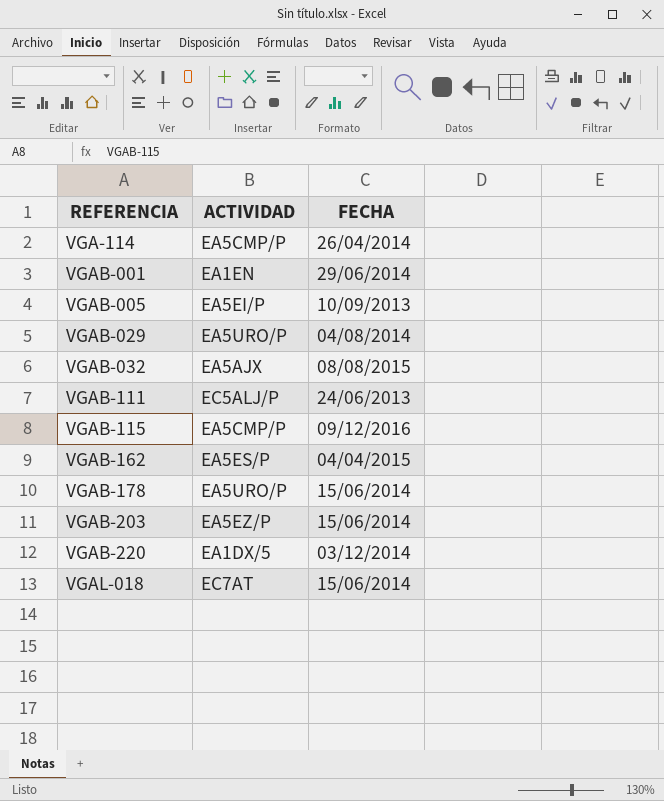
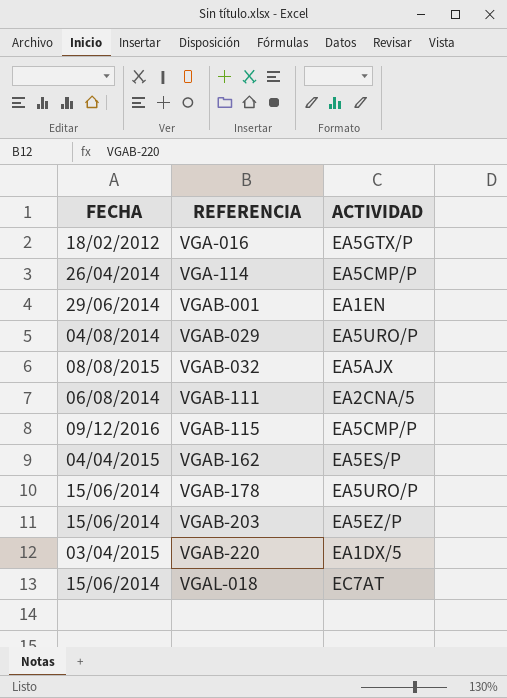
column FECHA | position: 3 -> 1
row VGAB-005: EA5EI/P | 10/09/2013 -> none
row VGA-016: none -> 18/02/2012 | EA5GTX/P
VGAB-111 | FECHA: 24/06/2013 -> 06/08/2014
VGAB-111 | ACTIVIDAD: EC5ALJ/P -> EA2CNA/5
VGAB-220 | FECHA: 03/12/2014 -> 03/04/2015

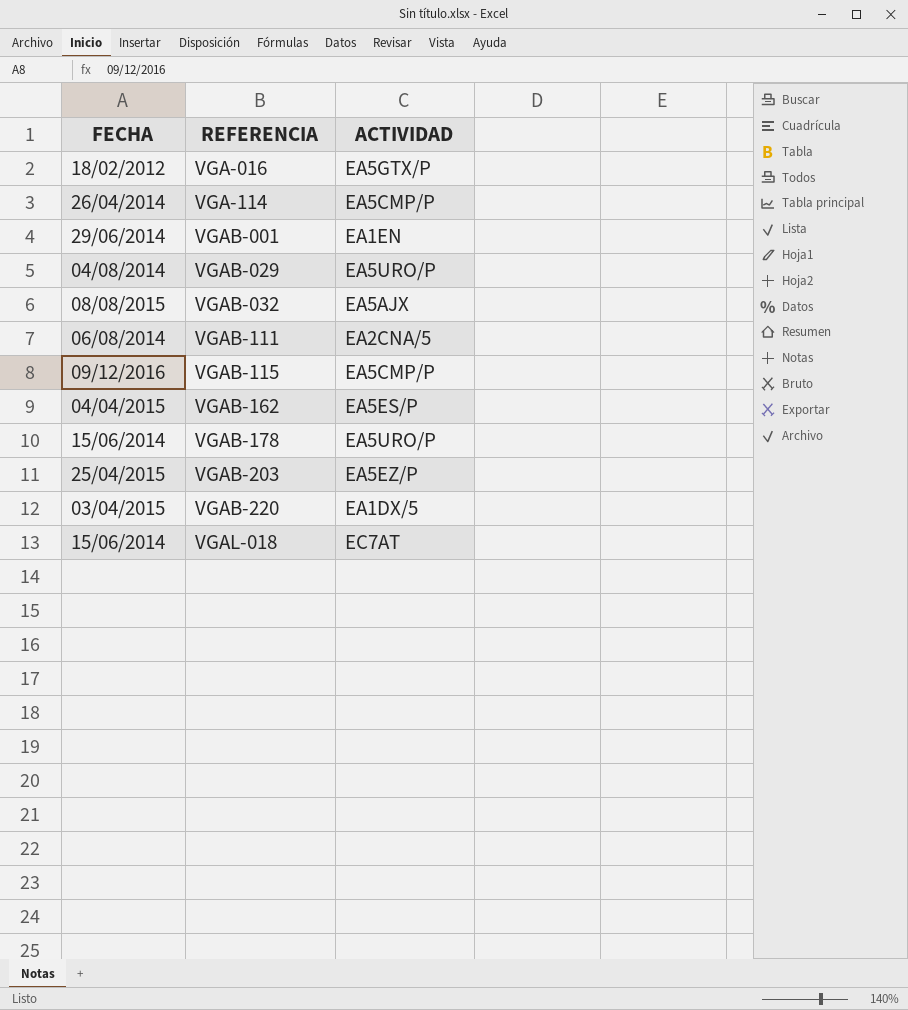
VGAB-203 | FECHA: 15/06/2014 -> 25/04/2015

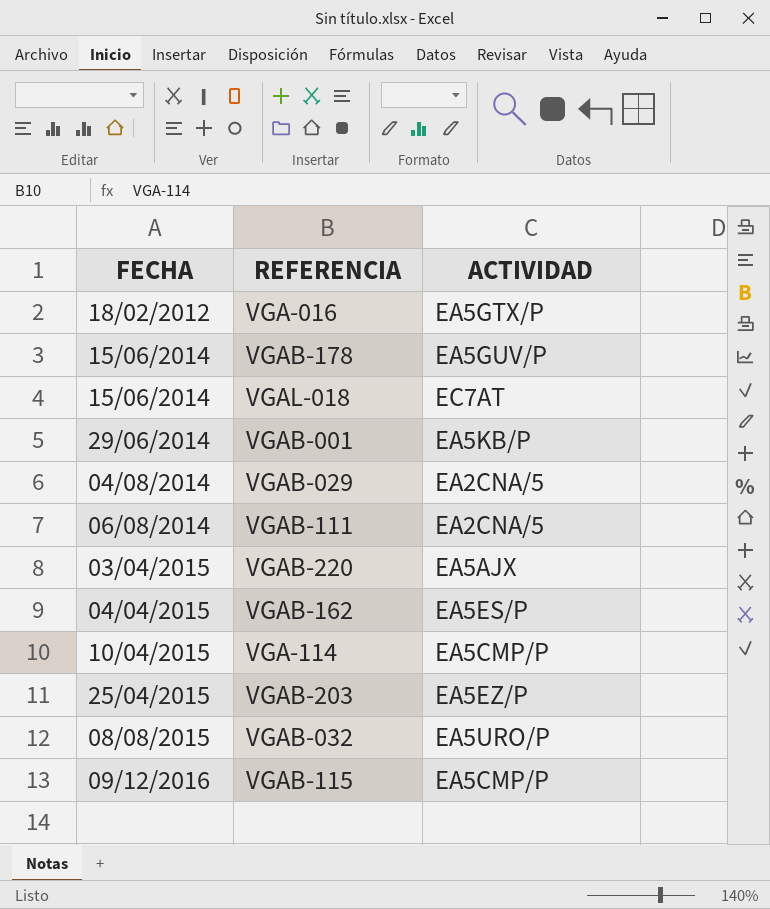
row order: REFERENCIA ascending -> FECHA ascending
VGAB-178 | ACTIVIDAD: EA5URO/P -> EA5GUV/P
VGAB-001 | ACTIVIDAD: EA1EN -> EA5KB/P
VGAB-029 | ACTIVIDAD: EA5URO/P -> EA2CNA/5
VGAB-220 | ACTIVIDAD: EA1DX/5 -> EA5AJX
VGA-114 | FECHA: 26/04/2014 -> 10/04/2015
VGAB-032 | ACTIVIDAD: EA5AJX -> EA5URO/P

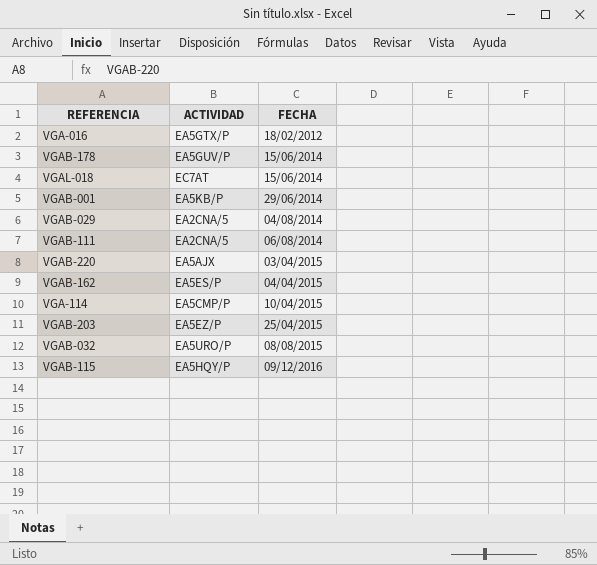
column FECHA | position: 1 -> 3
VGAB-115 | ACTIVIDAD: EA5CMP/P -> EA5HQY/P

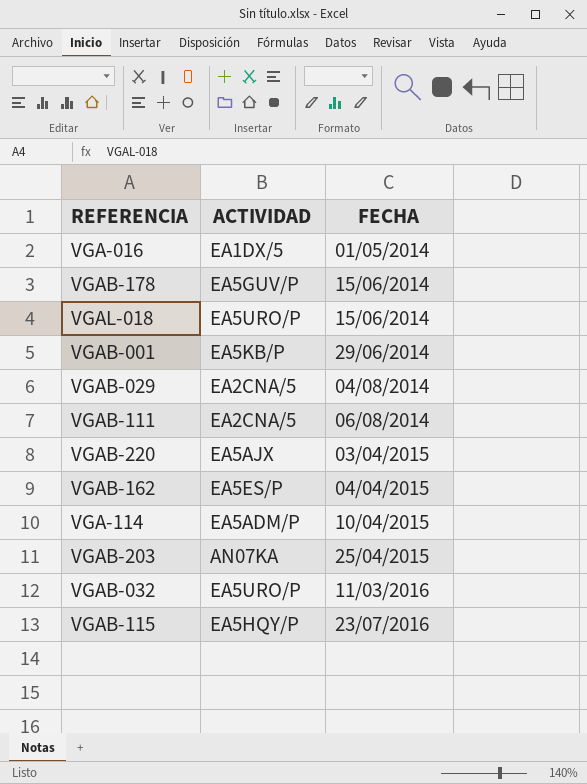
VGA-016 | ACTIVIDAD: EA5GTX/P -> EA1DX/5
VGA-016 | FECHA: 18/02/2012 -> 01/05/2014
VGAL-018 | ACTIVIDAD: EC7AT -> EA5URO/P
VGA-114 | ACTIVIDAD: EA5CMP/P -> EA5ADM/P
VGAB-203 | ACTIVIDAD: EA5EZ/P -> AN07KA
VGAB-032 | FECHA: 08/08/2015 -> 11/03/2016
VGAB-115 | FECHA: 09/12/2016 -> 23/07/2016

